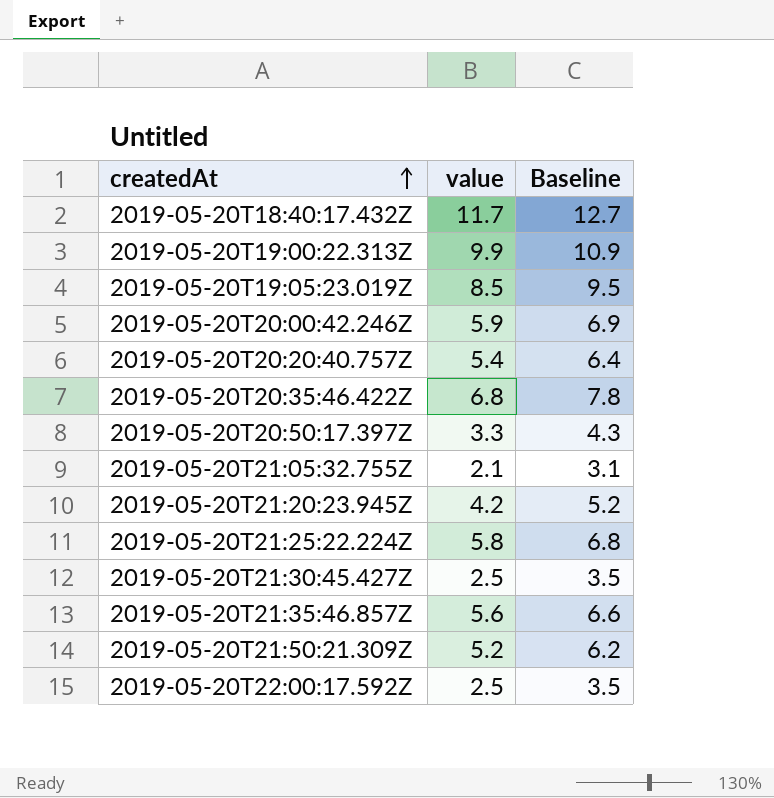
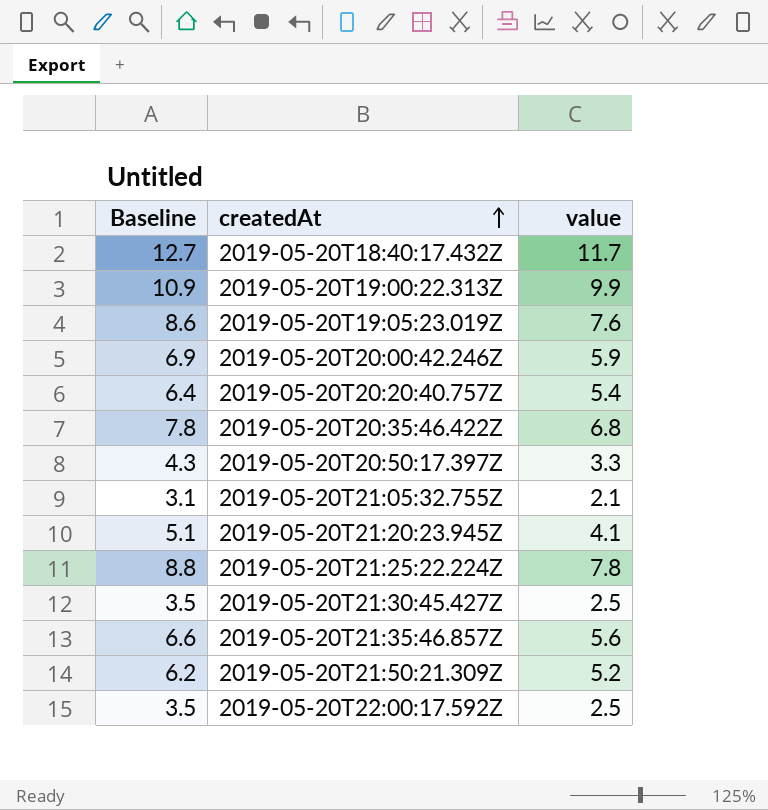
column Baseline | position: 3 -> 1
2019-05-20T19:05:23.019Z | Baseline: 9.5 -> 8.6
2019-05-20T19:05:23.019Z | value: 8.5 -> 7.6
2019-05-20T21:20:23.945Z | Baseline: 5.2 -> 5.1
2019-05-20T21:20:23.945Z | value: 4.2 -> 4.1
2019-05-20T21:25:22.224Z | Baseline: 6.8 -> 8.8
2019-05-20T21:25:22.224Z | value: 5.8 -> 7.8

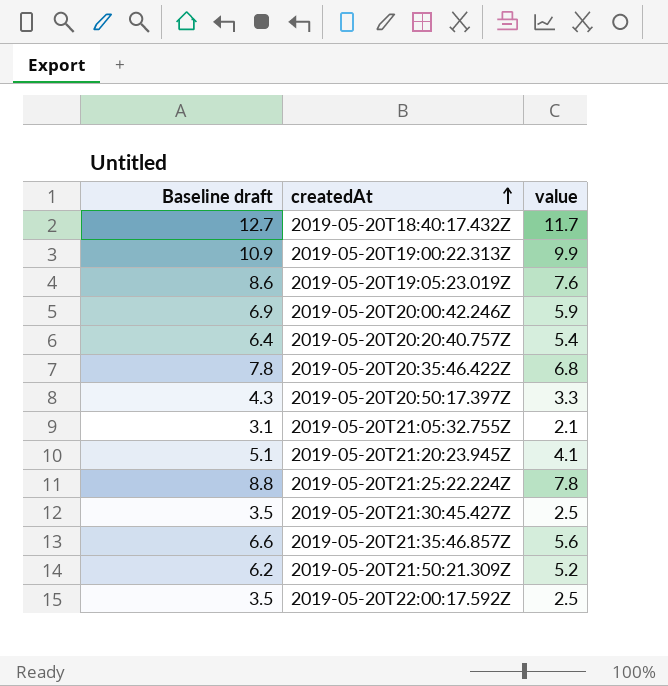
column name: Baseline -> Baseline draft

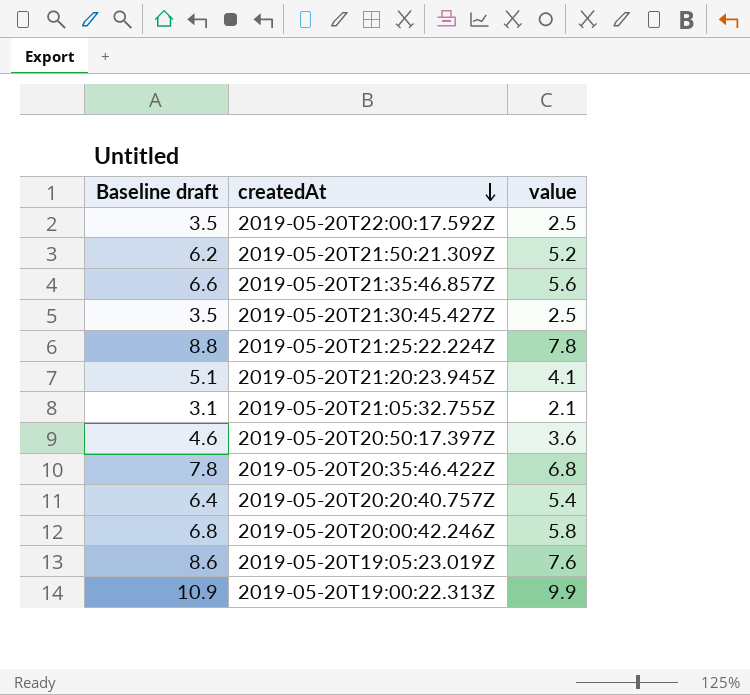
row order: createdAt ascending -> createdAt descending
row 2019-05-20T18:40:17.432Z: 12.7 | 11.7 -> none
2019-05-20T20:50:17.397Z | Baseline draft: 4.3 -> 4.6
2019-05-20T20:50:17.397Z | value: 3.3 -> 3.6
2019-05-20T20:00:42.246Z | Baseline draft: 6.9 -> 6.8
2019-05-20T20:00:42.246Z | value: 5.9 -> 5.8

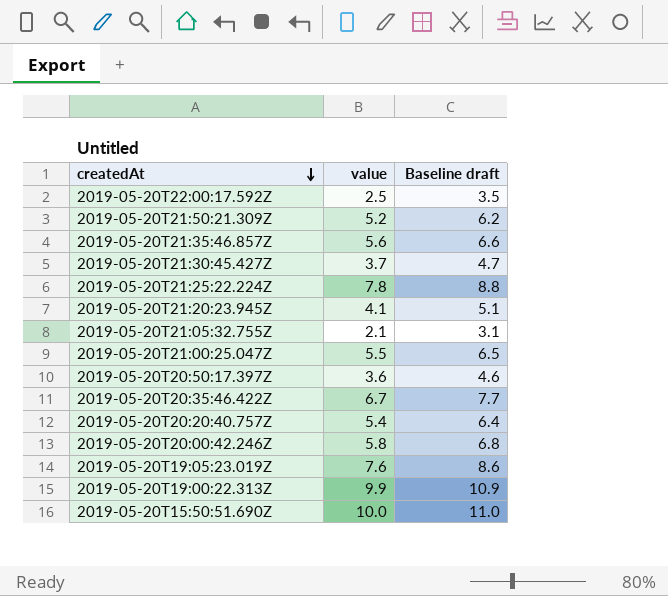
column Baseline draft | position: 1 -> 3
2019-05-20T21:30:45.427Z | value: 2.5 -> 3.7
2019-05-20T21:30:45.427Z | Baseline draft: 3.5 -> 4.7
row 2019-05-20T21:00:25.047Z: none -> 5.5 | 6.5
2019-05-20T20:35:46.422Z | value: 6.8 -> 6.7
2019-05-20T20:35:46.422Z | Baseline draft: 7.8 -> 7.7
row 2019-05-20T15:50:51.690Z: none -> 10.0 | 11.0

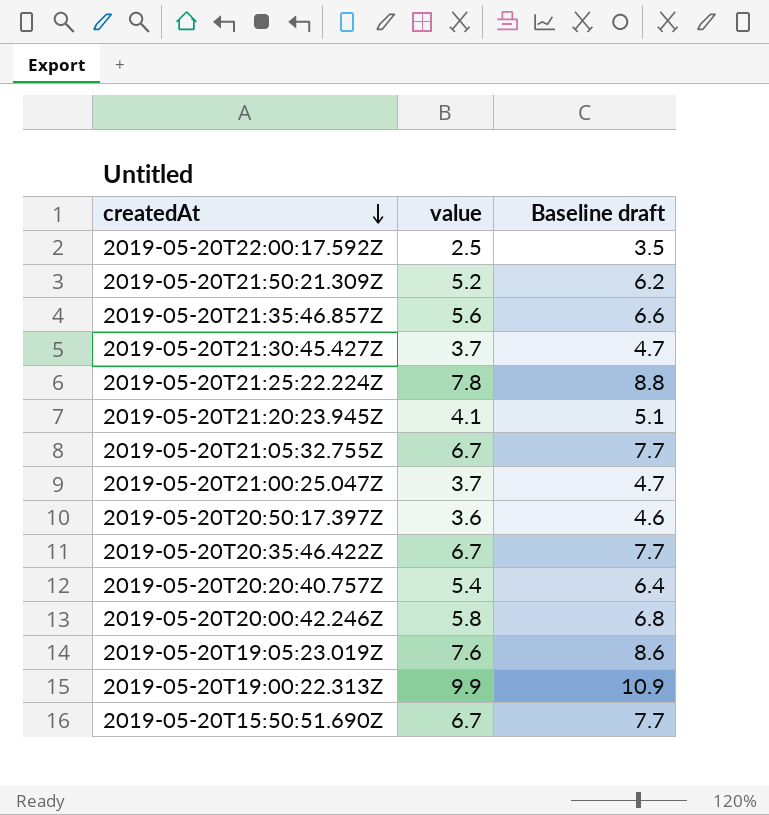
2019-05-20T21:05:32.755Z | value: 2.1 -> 6.7
2019-05-20T21:05:32.755Z | Baseline draft: 3.1 -> 7.7
2019-05-20T21:00:25.047Z | value: 5.5 -> 3.7
2019-05-20T21:00:25.047Z | Baseline draft: 6.5 -> 4.7
2019-05-20T15:50:51.690Z | value: 10.0 -> 6.7
2019-05-20T15:50:51.690Z | Baseline draft: 11.0 -> 7.7

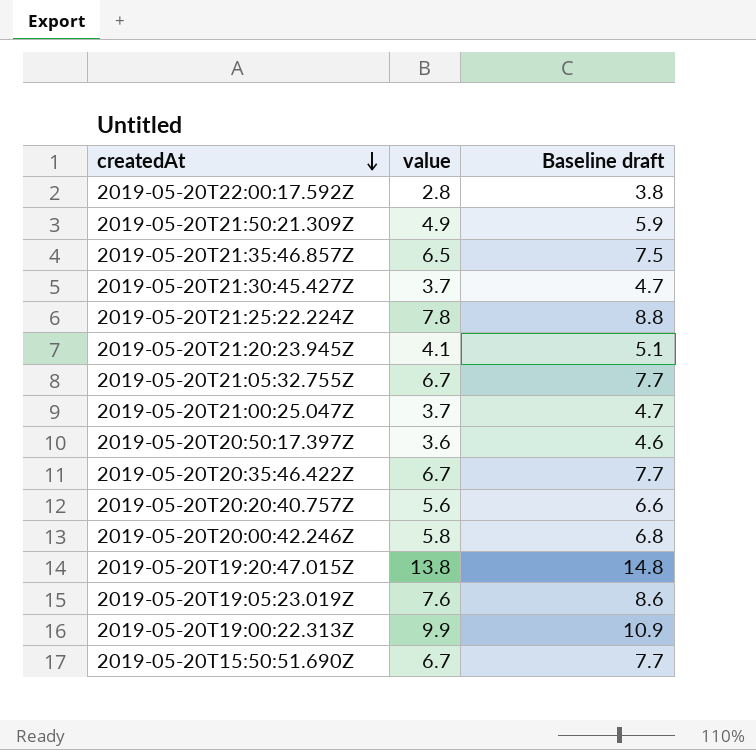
2019-05-20T22:00:17.592Z | value: 2.5 -> 2.8
2019-05-20T22:00:17.592Z | Baseline draft: 3.5 -> 3.8
2019-05-20T21:50:21.309Z | value: 5.2 -> 4.9
2019-05-20T21:50:21.309Z | Baseline draft: 6.2 -> 5.9
2019-05-20T21:35:46.857Z | value: 5.6 -> 6.5
2019-05-20T21:35:46.857Z | Baseline draft: 6.6 -> 7.5
2019-05-20T20:20:40.757Z | value: 5.4 -> 5.6
2019-05-20T20:20:40.757Z | Baseline draft: 6.4 -> 6.6
row 2019-05-20T19:20:47.015Z: none -> 13.8 | 14.8

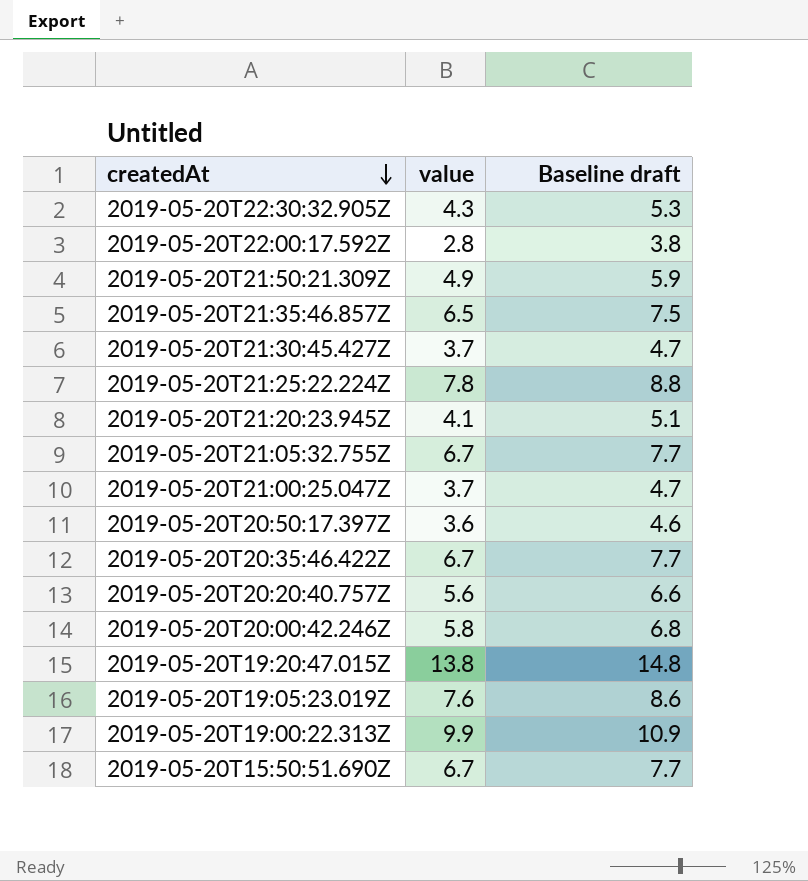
row 2019-05-20T22:30:32.905Z: none -> 4.3 | 5.3

